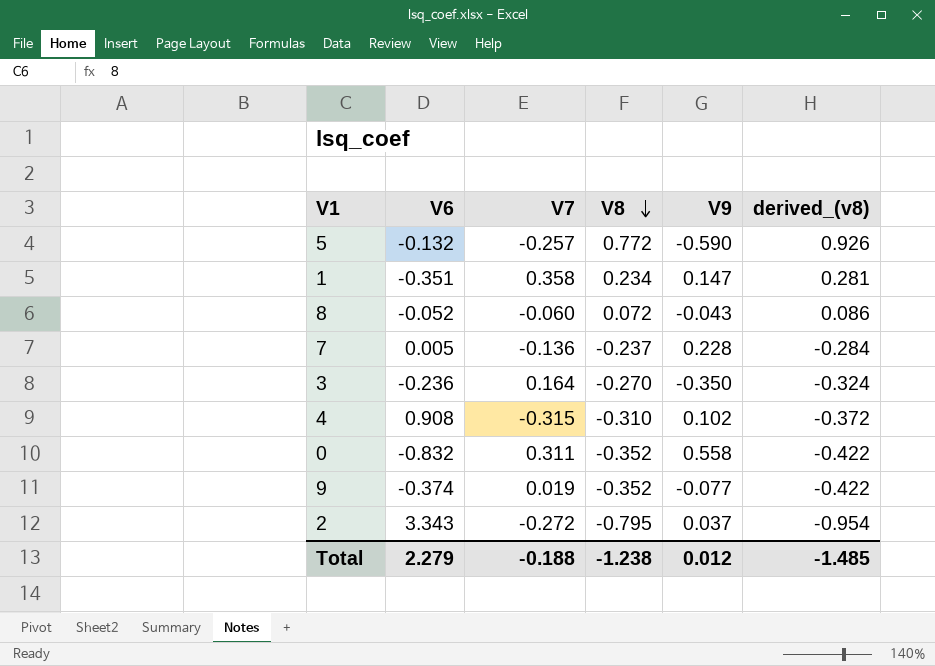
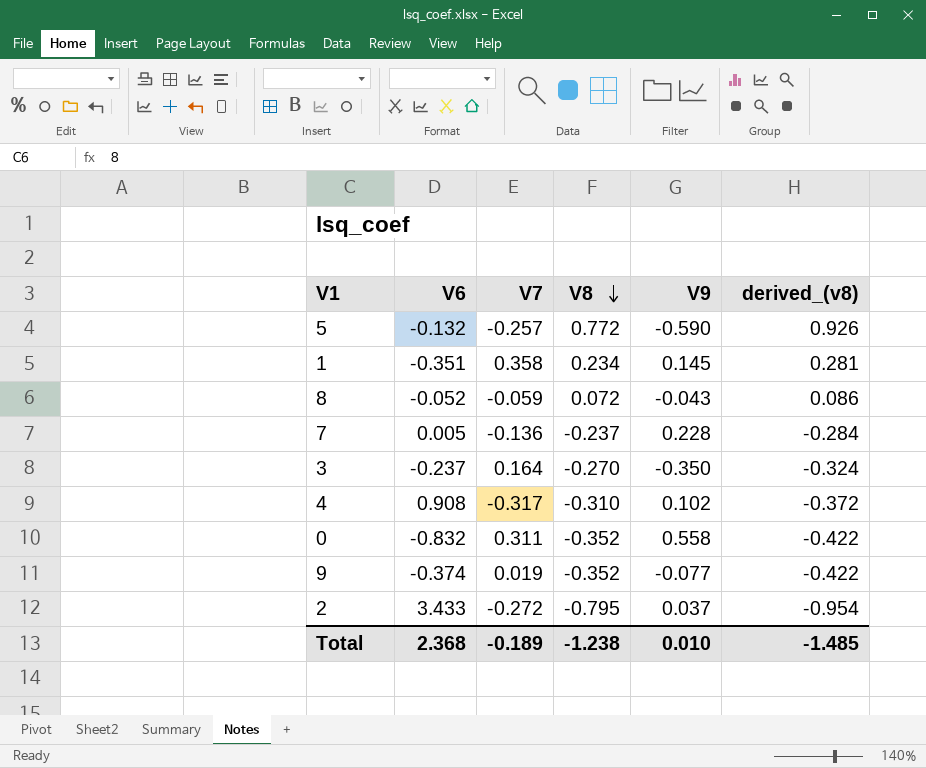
1 | V9: 0.147 -> 0.145
8 | V7: -0.060 -> -0.059
3 | V6: -0.236 -> -0.237
4 | V7: -0.315 -> -0.317
2 | V6: 3.343 -> 3.433
Total | V6: 2.279 -> 2.368
Total | V7: -0.188 -> -0.189
Total | V9: 0.012 -> 0.010

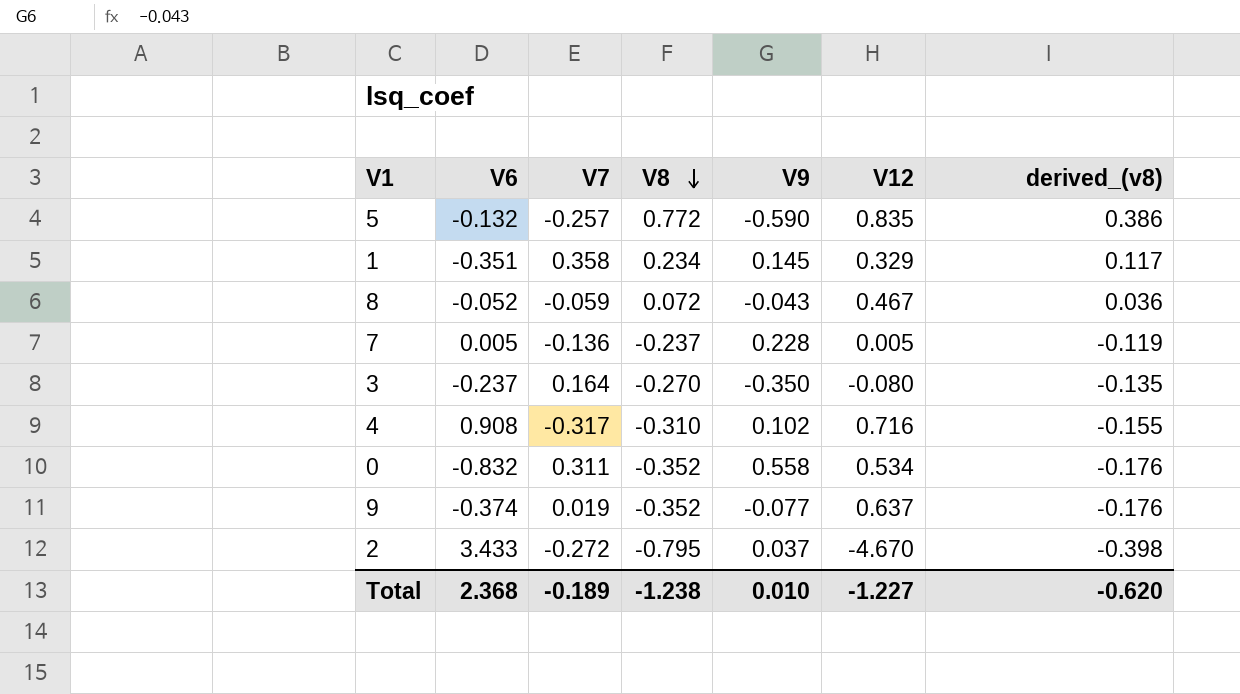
column V12 | position: none -> 6
column derived_(v8) | formula: [V8] * 1.2 -> [V8] * 0.5
Total | derived_(v8): -1.485 -> -0.620

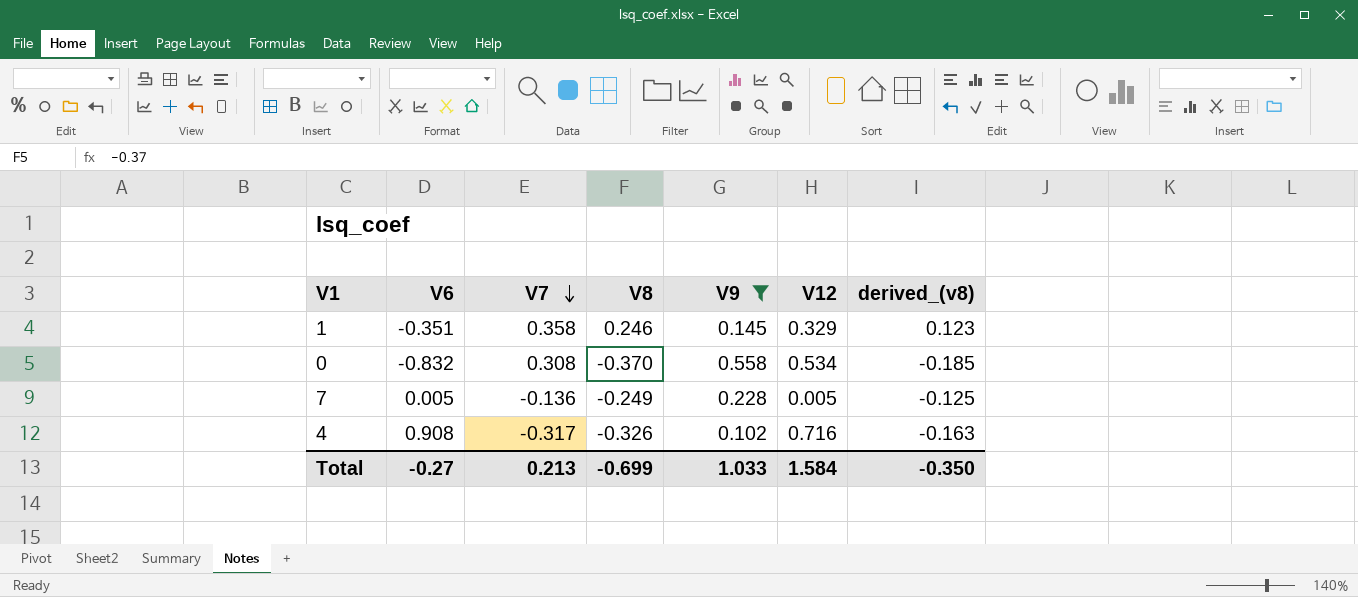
filter: none -> V9 >= 0.102
row order: V8 descending -> V7 descending
1 | V8: 0.234 -> 0.246
1 | derived_(v8): 0.117 -> 0.123
0 | V7: 0.311 -> 0.308
0 | V8: -0.352 -> -0.370
0 | derived_(v8): -0.176 -> -0.185
7 | V8: -0.237 -> -0.249
7 | derived_(v8): -0.119 -> -0.125
4 | V8: -0.310 -> -0.326
4 | derived_(v8): -0.155 -> -0.163
Total | V6: 2.368 -> -0.27
Total | V7: -0.189 -> 0.213
Total | V8: -1.238 -> -0.699
Total | V9: 0.010 -> 1.033
Total | V12: -1.227 -> 1.584
Total | derived_(v8): -0.620 -> -0.350

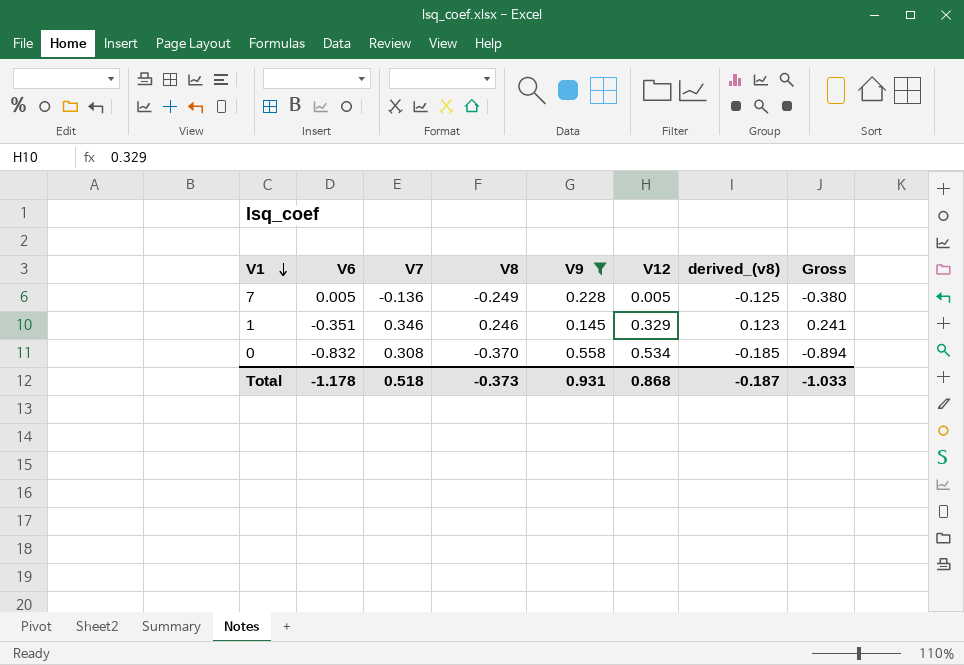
row order: V7 descending -> V1 descending
column Gross | formula: none -> [V6] + [V7] + [V8]
row 4: 0.908 | -0.317 | -0.326 | 0.102 | 0.716 | -0.163 -> none
1 | V7: 0.358 -> 0.346
Total | V6: -0.27 -> -1.178
Total | V7: 0.213 -> 0.518
Total | V8: -0.699 -> -0.373
Total | V9: 1.033 -> 0.931
Total | V12: 1.584 -> 0.868
Total | derived_(v8): -0.350 -> -0.187

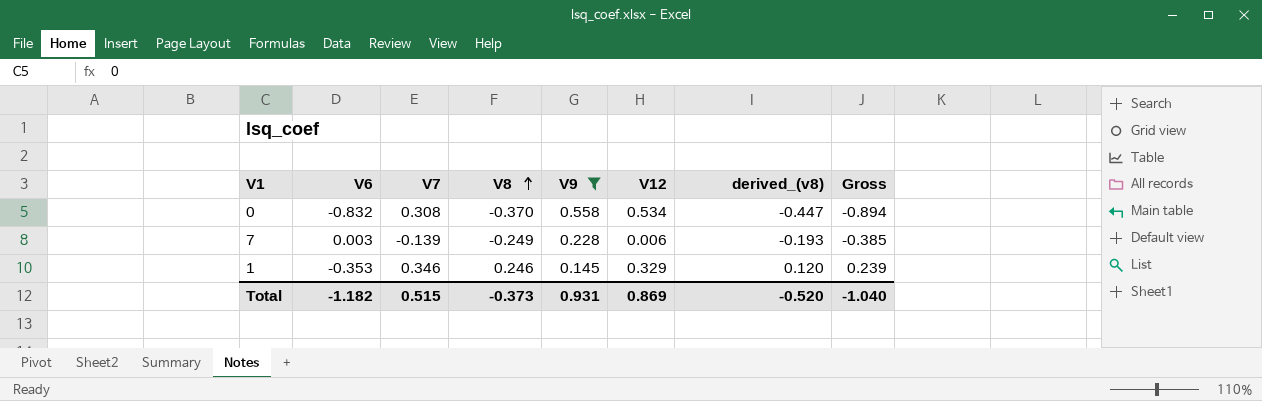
row order: V1 descending -> V8 ascending
column derived_(v8) | formula: [V8] * 0.5 -> [Gross] * 0.5
7 | V6: 0.005 -> 0.003
7 | V7: -0.136 -> -0.139
7 | V12: 0.005 -> 0.006
7 | Gross: -0.380 -> -0.385
1 | V6: -0.351 -> -0.353
1 | Gross: 0.241 -> 0.239
Total | V6: -1.178 -> -1.182
Total | V7: 0.518 -> 0.515
Total | V12: 0.868 -> 0.869
Total | derived_(v8): -0.187 -> -0.520
Total | Gross: -1.033 -> -1.040

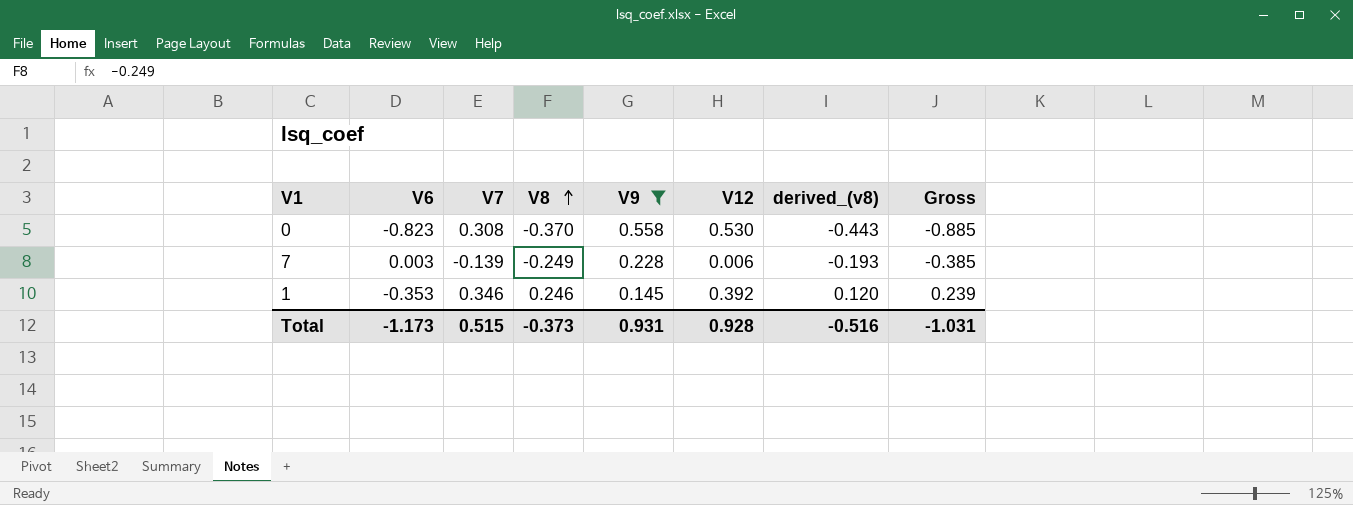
0 | V6: -0.832 -> -0.823
0 | V12: 0.534 -> 0.530
0 | derived_(v8): -0.447 -> -0.443
0 | Gross: -0.894 -> -0.885
1 | V12: 0.329 -> 0.392
Total | V6: -1.182 -> -1.173
Total | V12: 0.869 -> 0.928
Total | derived_(v8): -0.520 -> -0.516
Total | Gross: -1.040 -> -1.031

